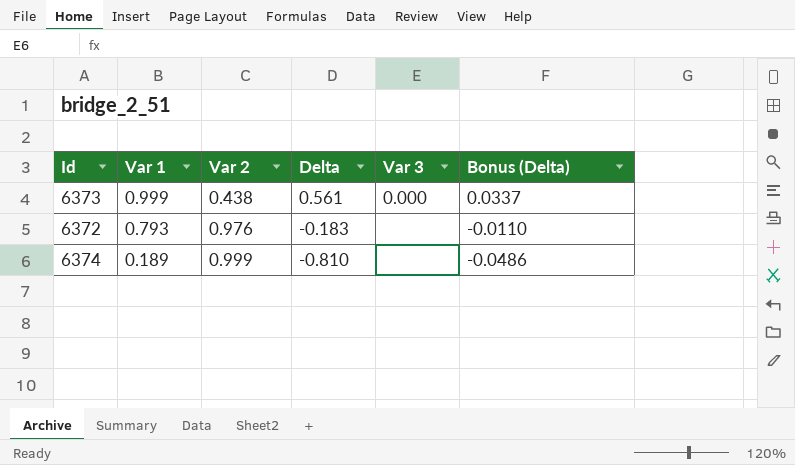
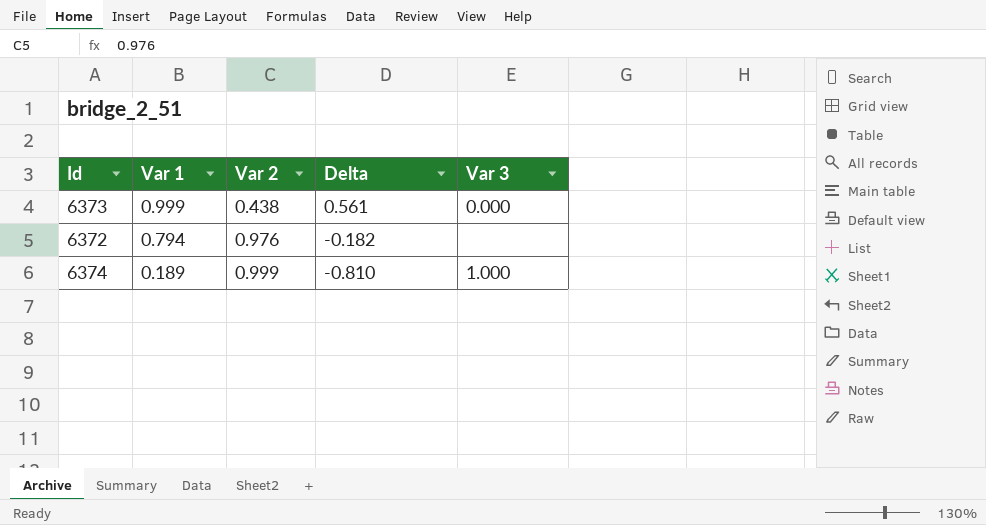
column Bonus (Delta) | formula: [Delta] * 0.06 -> none
6372 | Var 1: 0.793 -> 0.794
6372 | Delta: -0.183 -> -0.182
6374 | Var 3: none -> 1.000

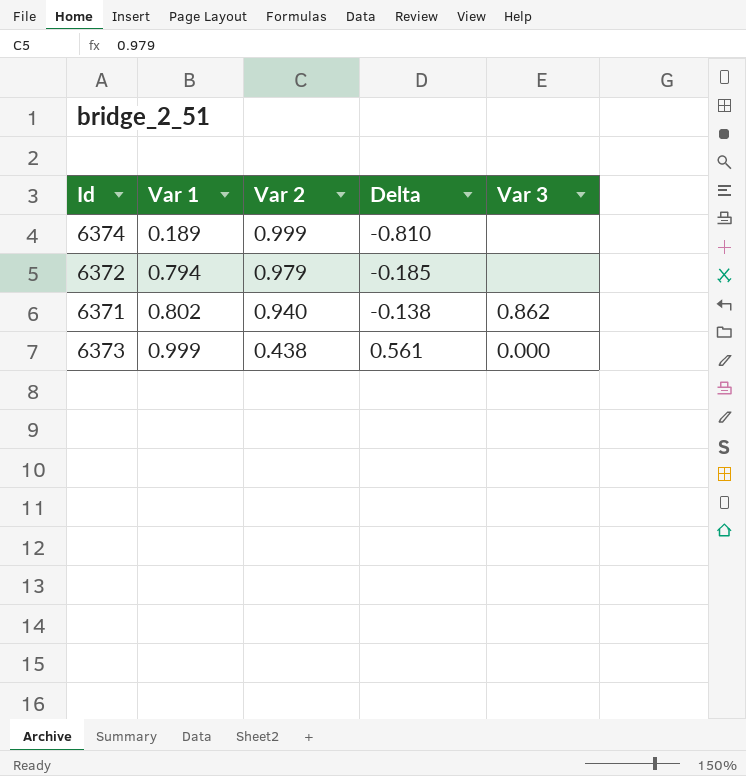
row order: Var 1 descending -> Var 1 ascending
6374 | Var 3: 1.000 -> none
6372 | Var 2: 0.976 -> 0.979
6372 | Delta: -0.182 -> -0.185
row 6371: none -> 0.802 | 0.940 | -0.138 | 0.862

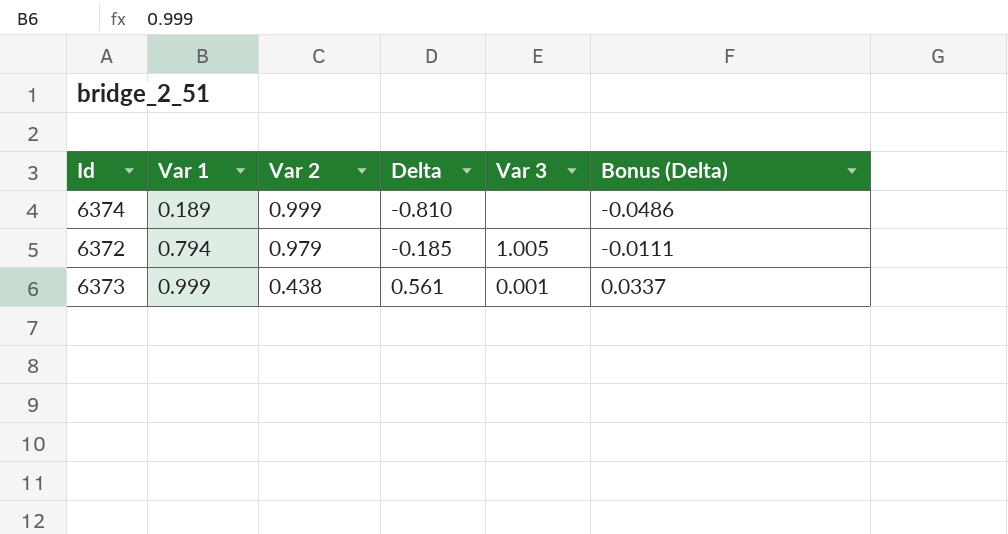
column Bonus (Delta) | formula: none -> [Delta] * 0.06
row 6371: 0.802 | 0.940 | -0.138 | 0.862 -> none
6372 | Var 3: none -> 1.005
6373 | Var 3: 0.000 -> 0.001

